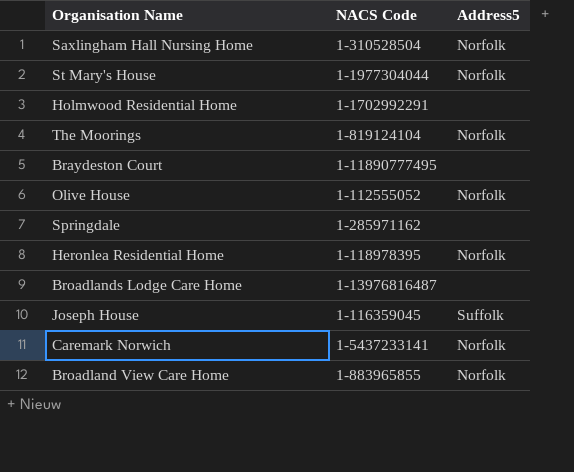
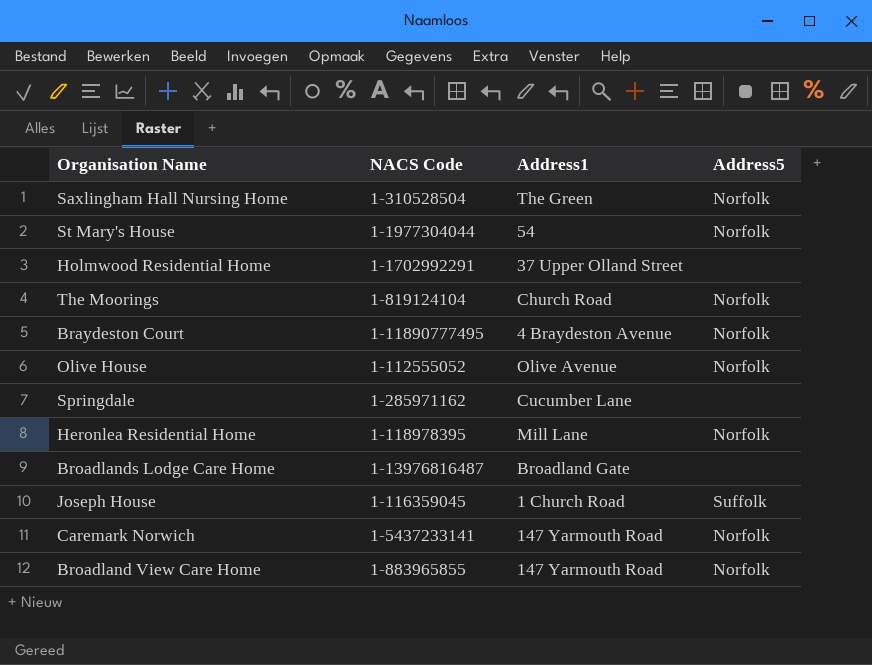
column Address1 | position: none -> 3
Braydeston Court | Address5: none -> Norfolk

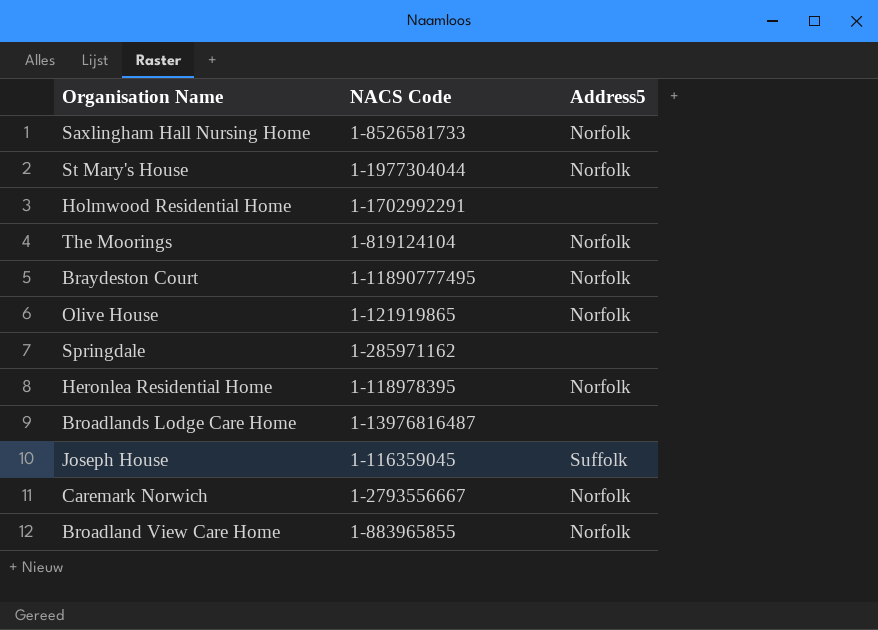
column Address1 | position: 3 -> none
Saxlingham Hall Nursing Home | NACS Code: 1-310528504 -> 1-8526581733
Olive House | NACS Code: 1-112555052 -> 1-121919865
Caremark Norwich | NACS Code: 1-5437233141 -> 1-2793556667

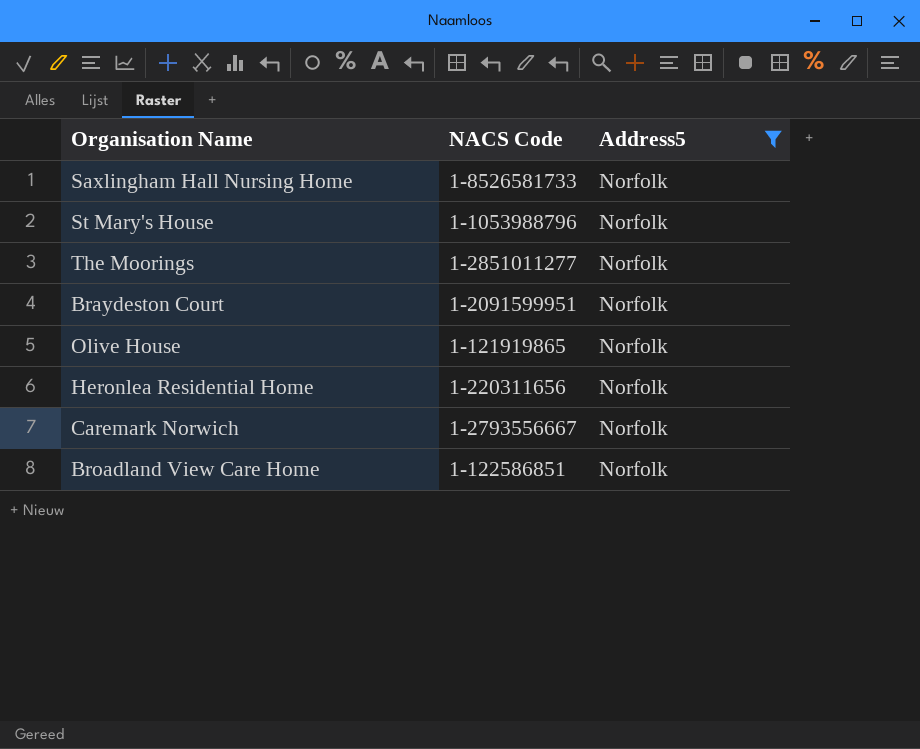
filter: none -> Address5 = Norfolk
St Mary's House | NACS Code: 1-1977304044 -> 1-1053988796
The Moorings | NACS Code: 1-819124104 -> 1-2851011277
Braydeston Court | NACS Code: 1-11890777495 -> 1-2091599951
Heronlea Residential Home | NACS Code: 1-118978395 -> 1-220311656
Broadland View Care Home | NACS Code: 1-883965855 -> 1-122586851

